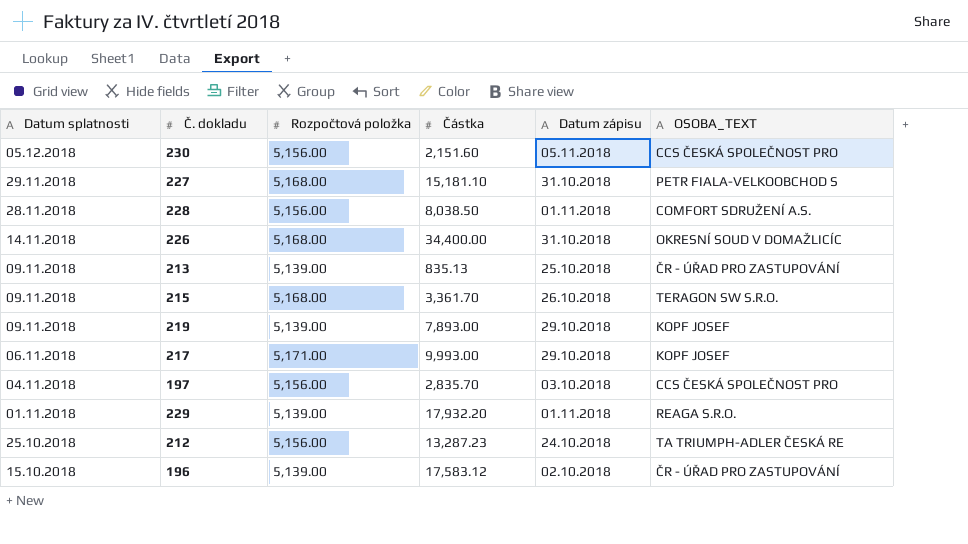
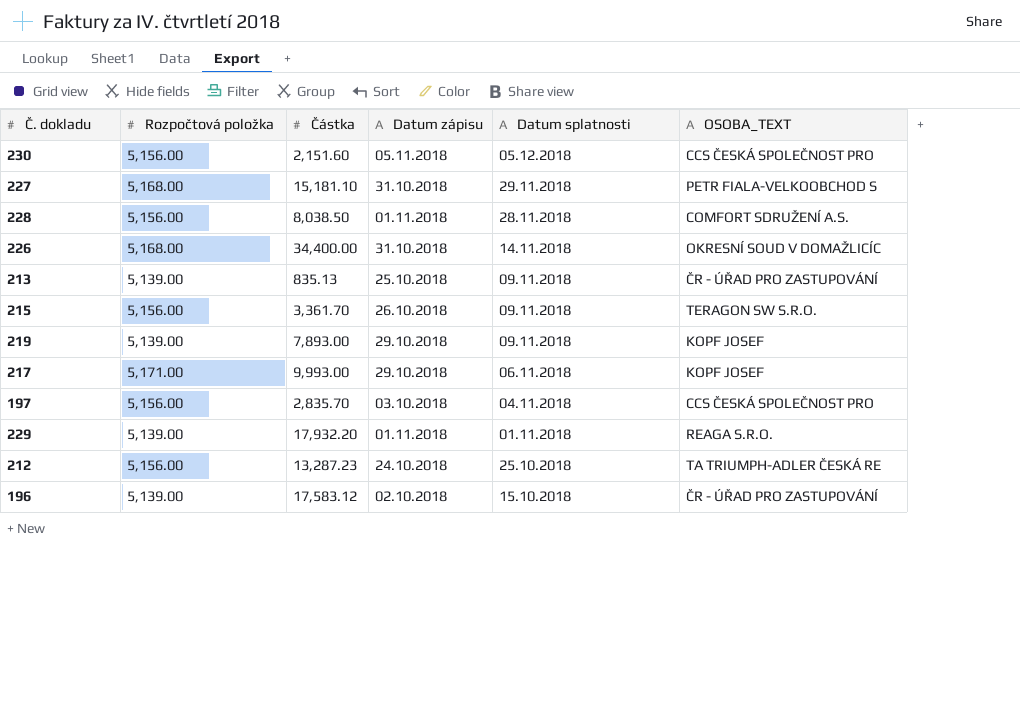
column Datum splatnosti | position: 1 -> 5
215 | Rozpočtová položka: 5,168.00 -> 5,156.00

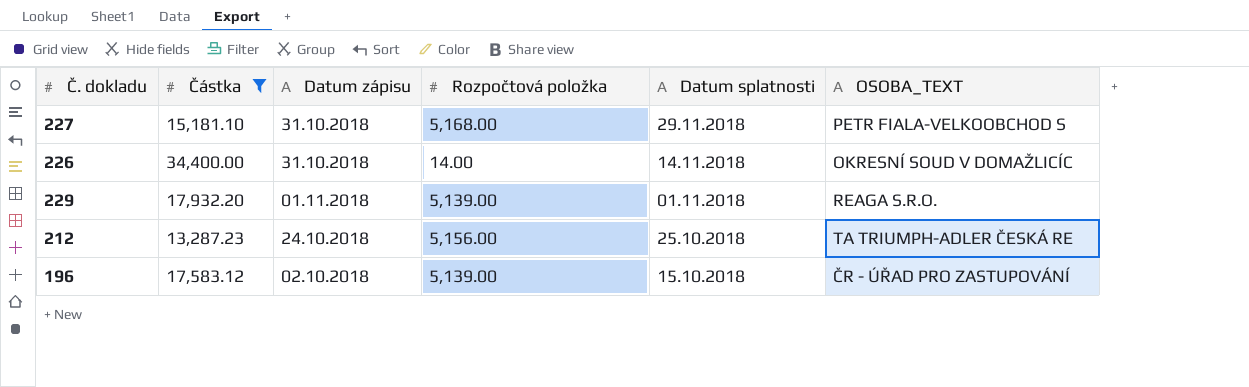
filter: none -> Částka >= 13,287.23
column Rozpočtová položka | position: 2 -> 4
226 | Rozpočtová položka: 5,168.00 -> 14.00

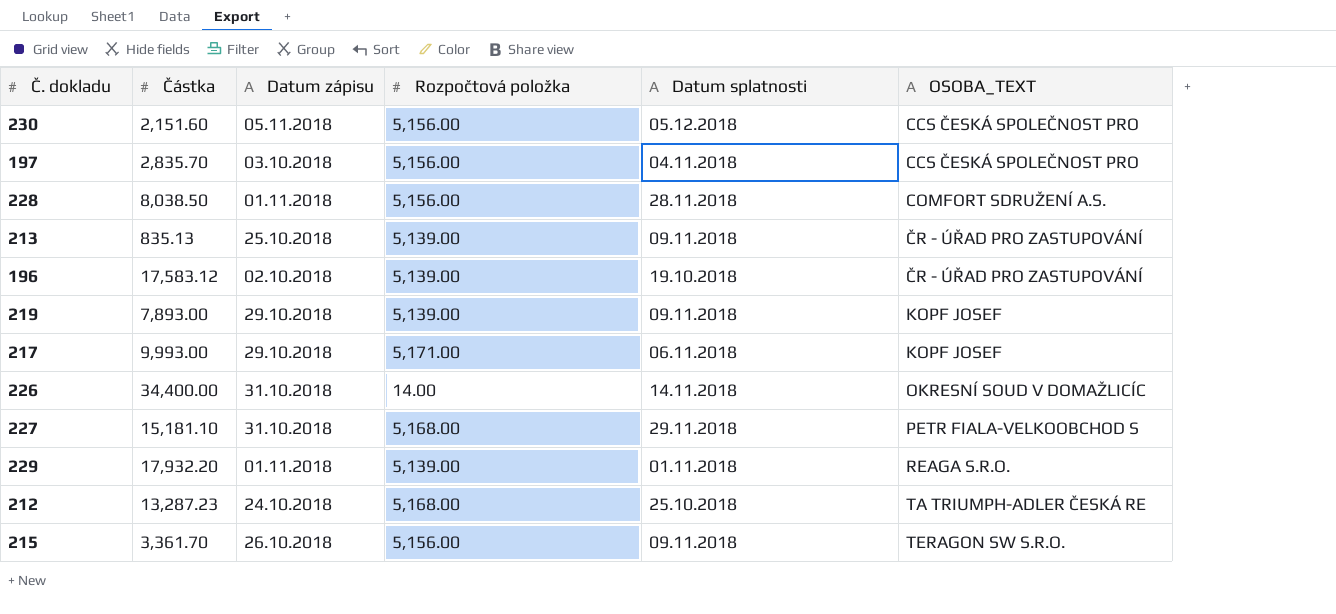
filter: Částka >= 13,287.23 -> none
row order: Datum splatnosti descending -> OSOBA_TEXT ascending
196 | Datum splatnosti: 15.10.2018 -> 19.10.2018
212 | Rozpočtová položka: 5,156.00 -> 5,168.00

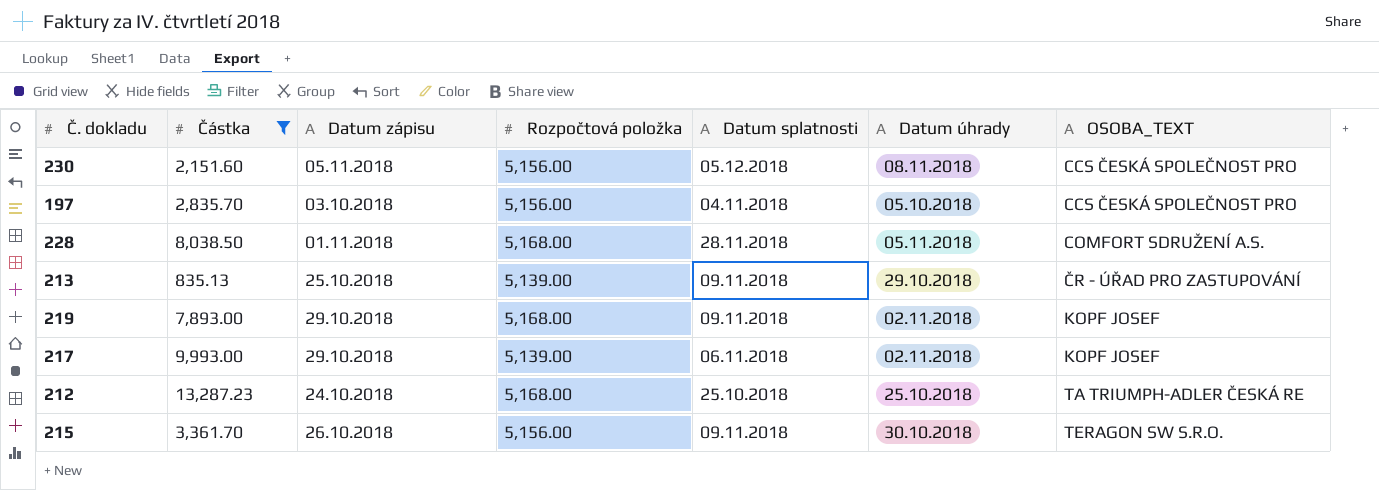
filter: none -> Částka <= 13,287.23
column Datum úhrady | position: none -> 6
228 | Rozpočtová položka: 5,156.00 -> 5,168.00
219 | Rozpočtová položka: 5,139.00 -> 5,168.00
217 | Rozpočtová položka: 5,171.00 -> 5,139.00

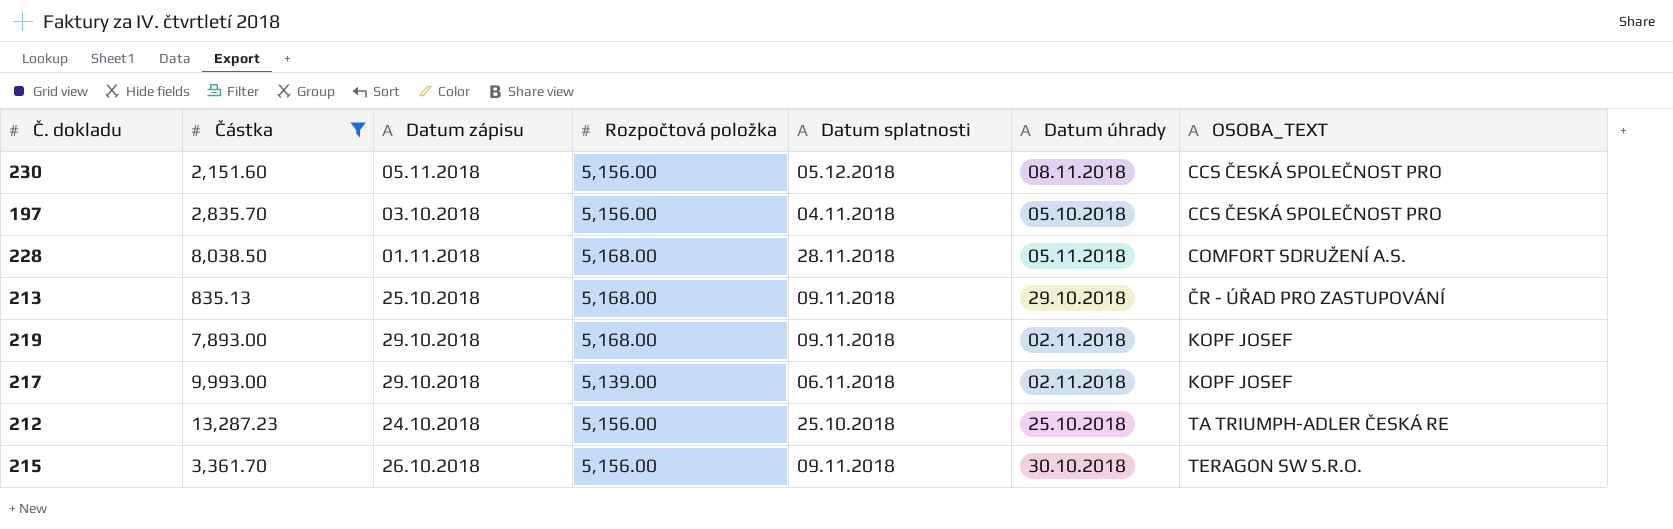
213 | Rozpočtová položka: 5,139.00 -> 5,168.00
212 | Rozpočtová položka: 5,168.00 -> 5,156.00

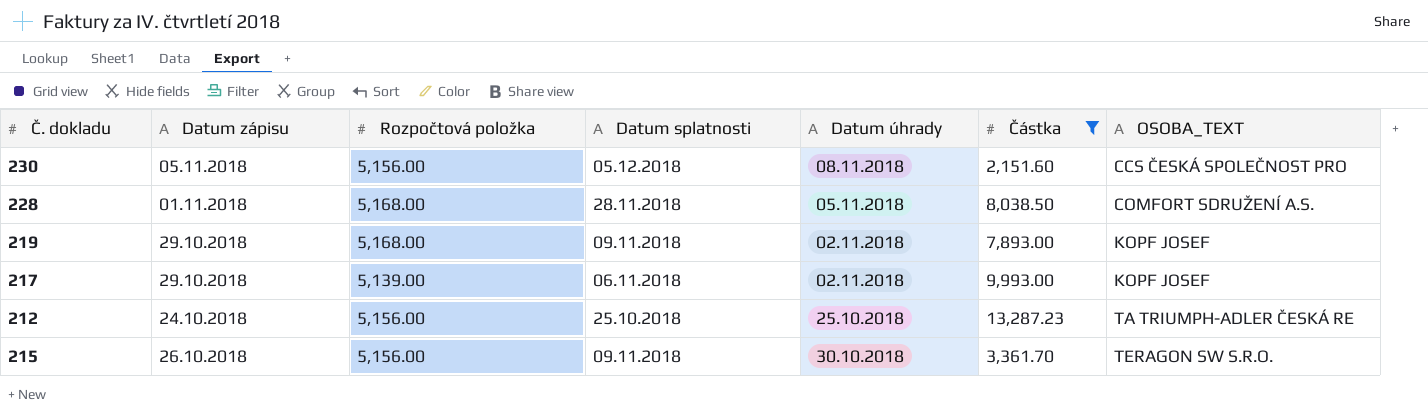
column Částka | position: 2 -> 6
row 197: 2,835.70 | 03.10.2018 | 5,156.00 | 04.11.2018 | 05.10.2018 | CCS ČESKÁ SPOLEČNOST PRO -> none
row 213: 835.13 | 25.10.2018 | 5,168.00 | 09.11.2018 | 29.10.2018 | ČR - ÚŘAD PRO ZASTUPOVÁNÍ -> none

